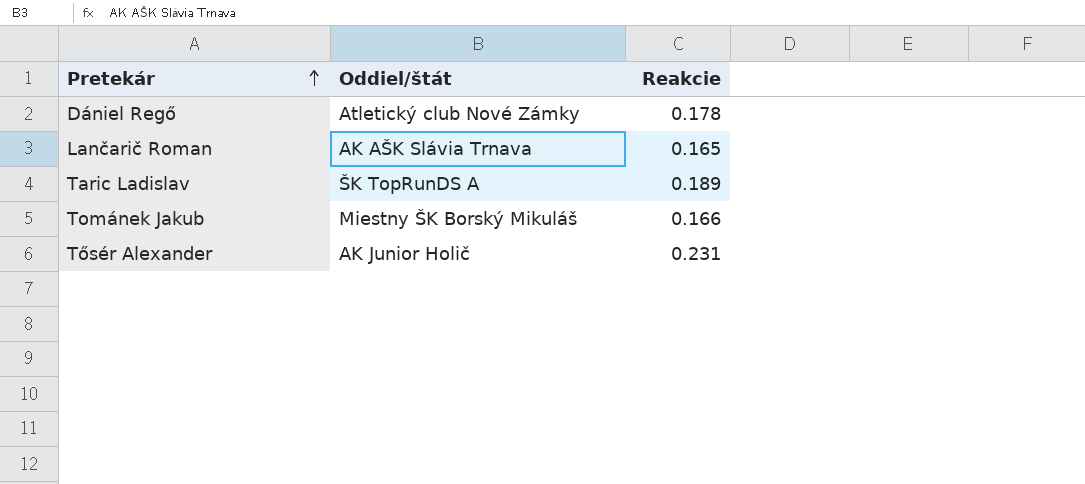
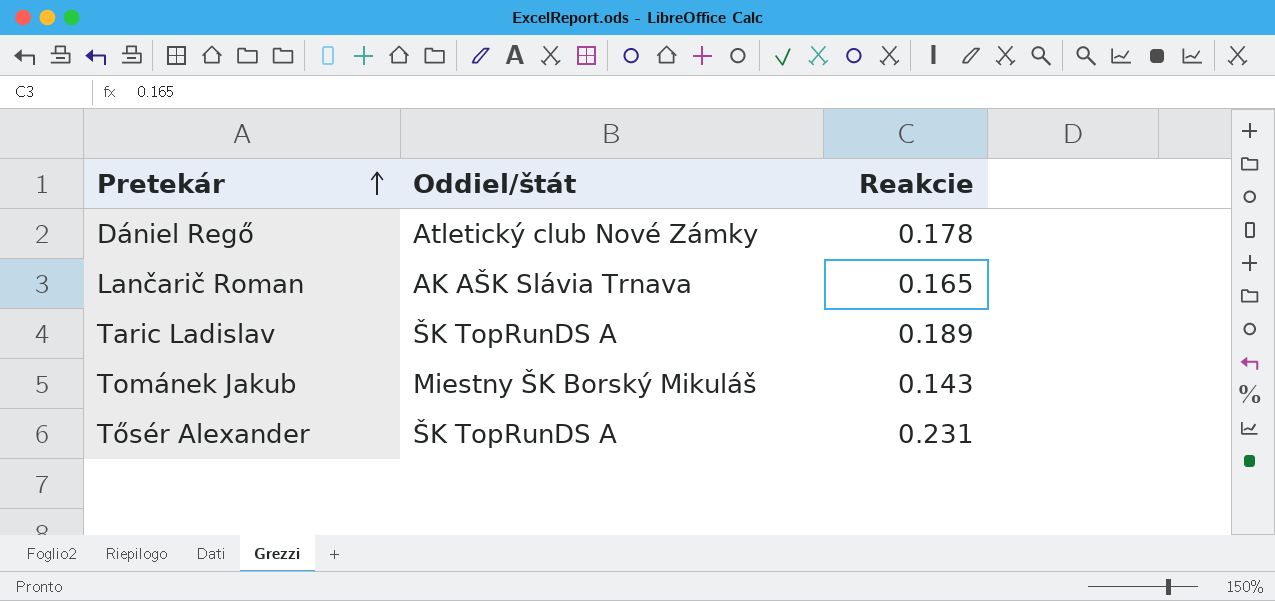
Tománek Jakub | Reakcie: 0.166 -> 0.143
Tősér Alexander | Oddiel/štát: AK Junior Holič -> ŠK TopRunDS A

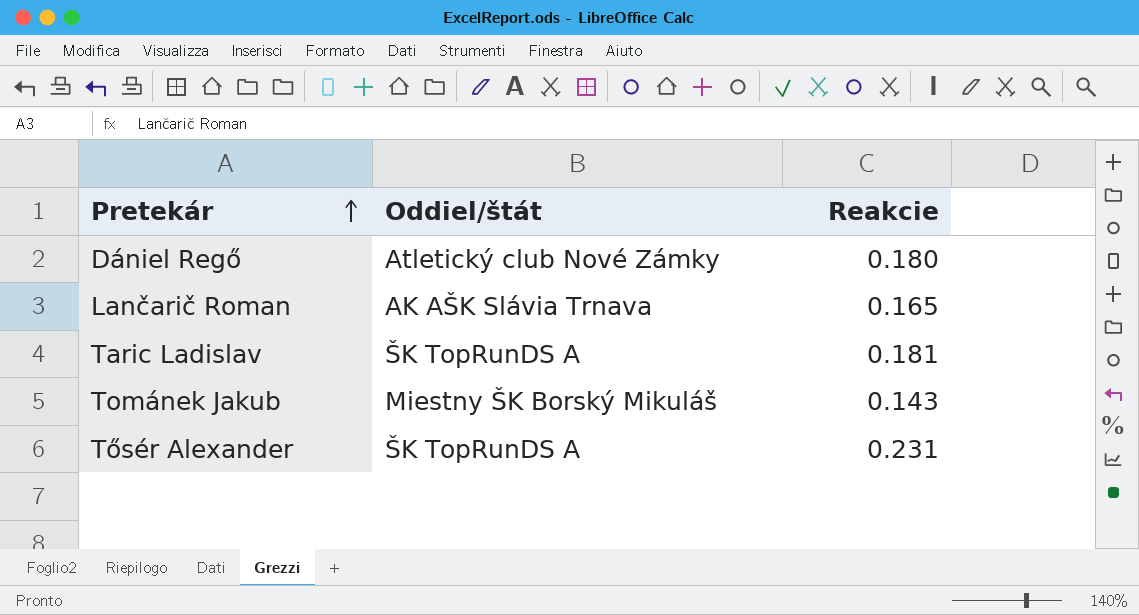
Dániel Regő | Reakcie: 0.178 -> 0.180
Taric Ladislav | Reakcie: 0.189 -> 0.181

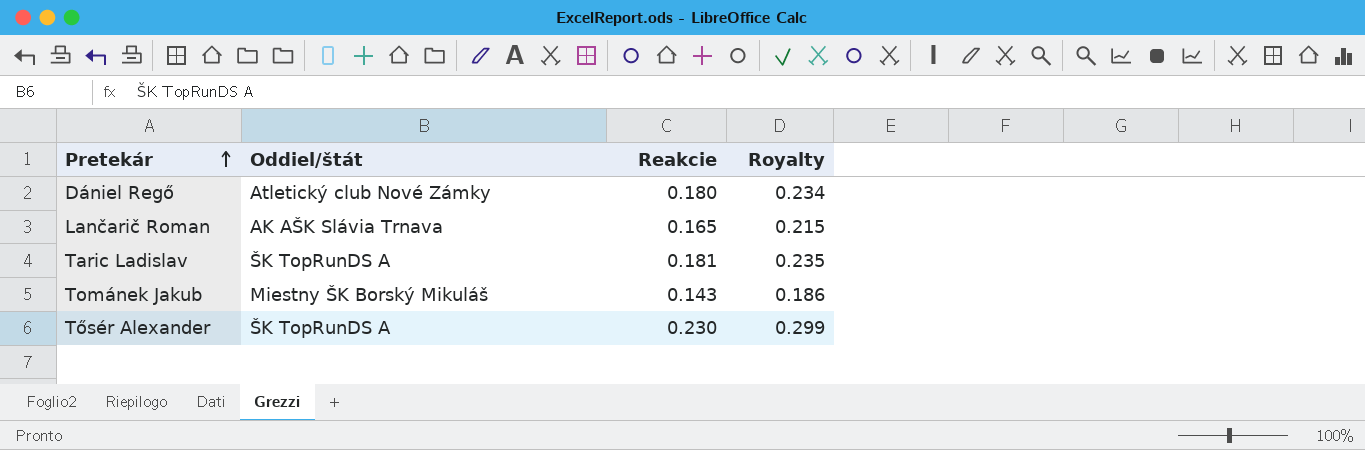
column Royalty | formula: none -> [Reakcie] * 1.3
Tősér Alexander | Reakcie: 0.231 -> 0.230

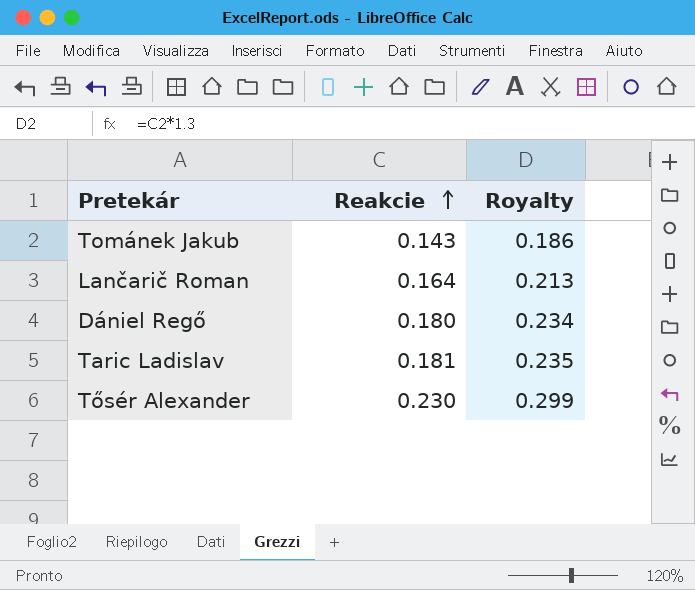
row order: Pretekár ascending -> Reakcie ascending
column Oddiel/štát | position: 2 -> none
Lančarič Roman | Reakcie: 0.165 -> 0.164
Lančarič Roman | Royalty: 0.215 -> 0.213

